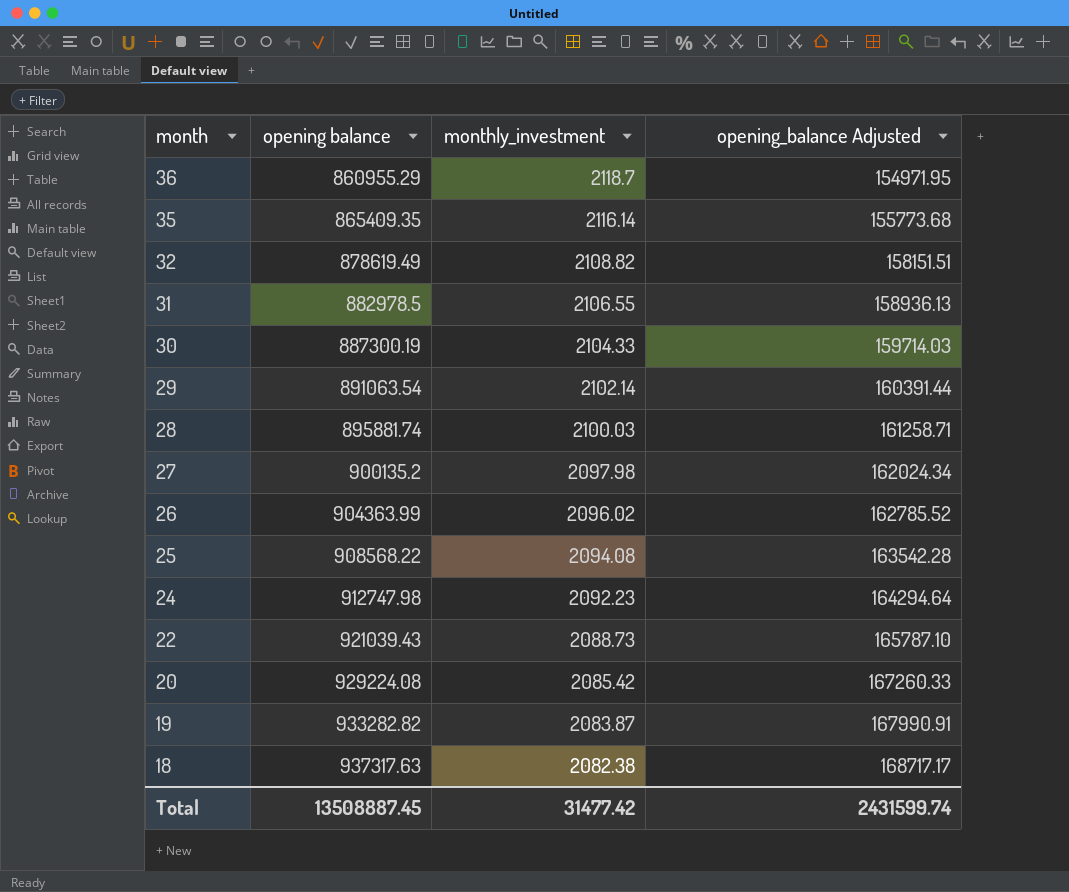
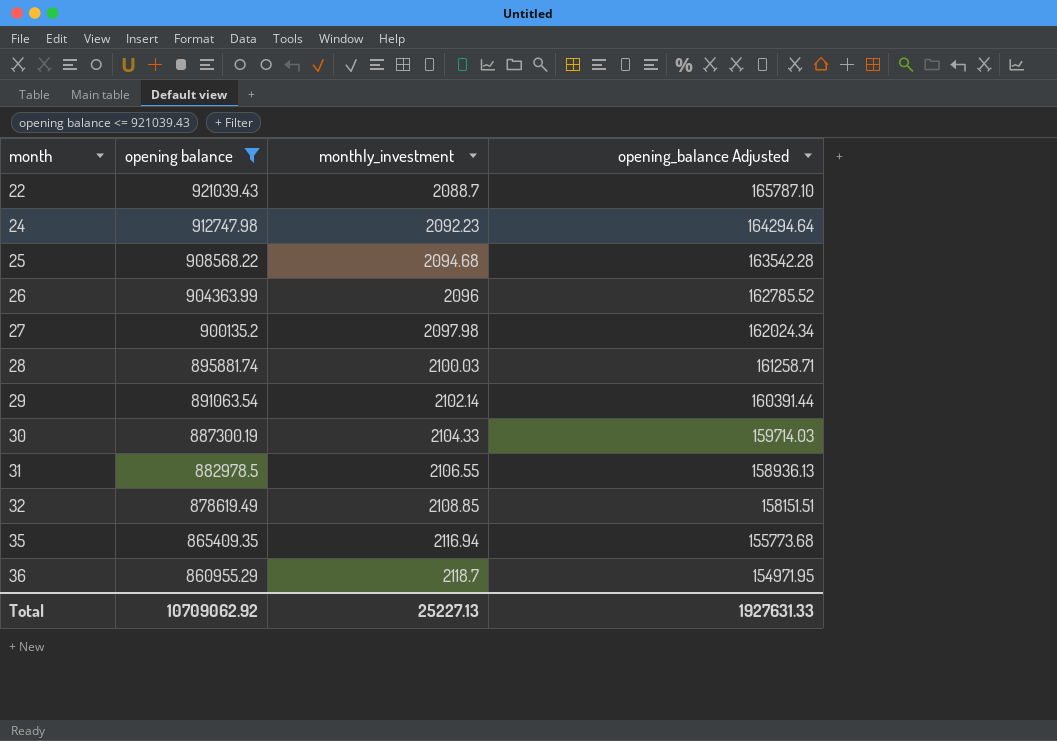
filter: none -> opening balance <= 921039.43
row order: month descending -> month ascending
22 | monthly_investment: 2088.73 -> 2088.7
25 | monthly_investment: 2094.08 -> 2094.68
26 | monthly_investment: 2096.02 -> 2096
32 | monthly_investment: 2108.82 -> 2108.85
35 | monthly_investment: 2116.14 -> 2116.94
Total | opening balance: 13508887.45 -> 10709062.92
Total | monthly_investment: 31477.42 -> 25227.13
Total | opening_balance Adjusted: 2431599.74 -> 1927631.33

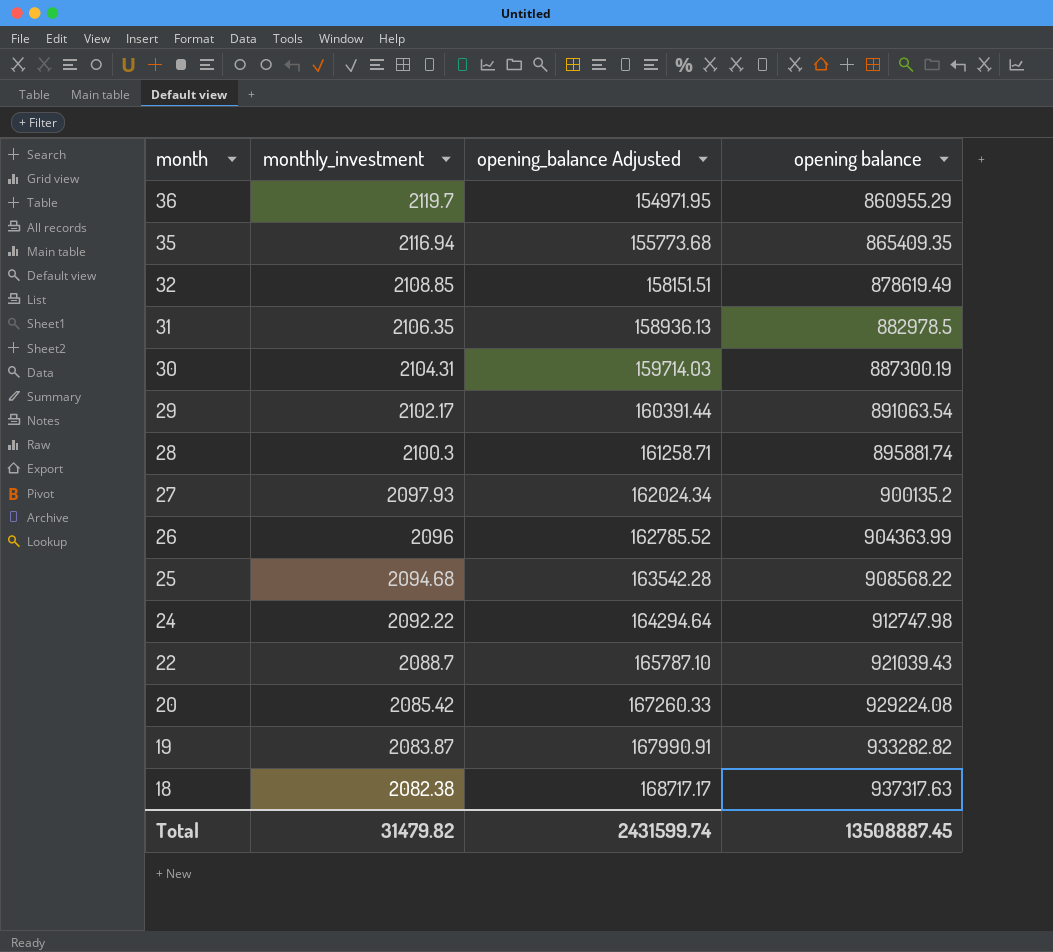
filter: opening balance <= 921039.43 -> none
row order: month ascending -> month descending
column opening balance | position: 2 -> 4
36 | monthly_investment: 2118.7 -> 2119.7
31 | monthly_investment: 2106.55 -> 2106.35
30 | monthly_investment: 2104.33 -> 2104.31
29 | monthly_investment: 2102.14 -> 2102.17
28 | monthly_investment: 2100.03 -> 2100.3
27 | monthly_investment: 2097.98 -> 2097.93
24 | monthly_investment: 2092.23 -> 2092.22
Total | monthly_investment: 25227.13 -> 31479.82
Total | opening_balance Adjusted: 1927631.33 -> 2431599.74
Total | opening balance: 10709062.92 -> 13508887.45

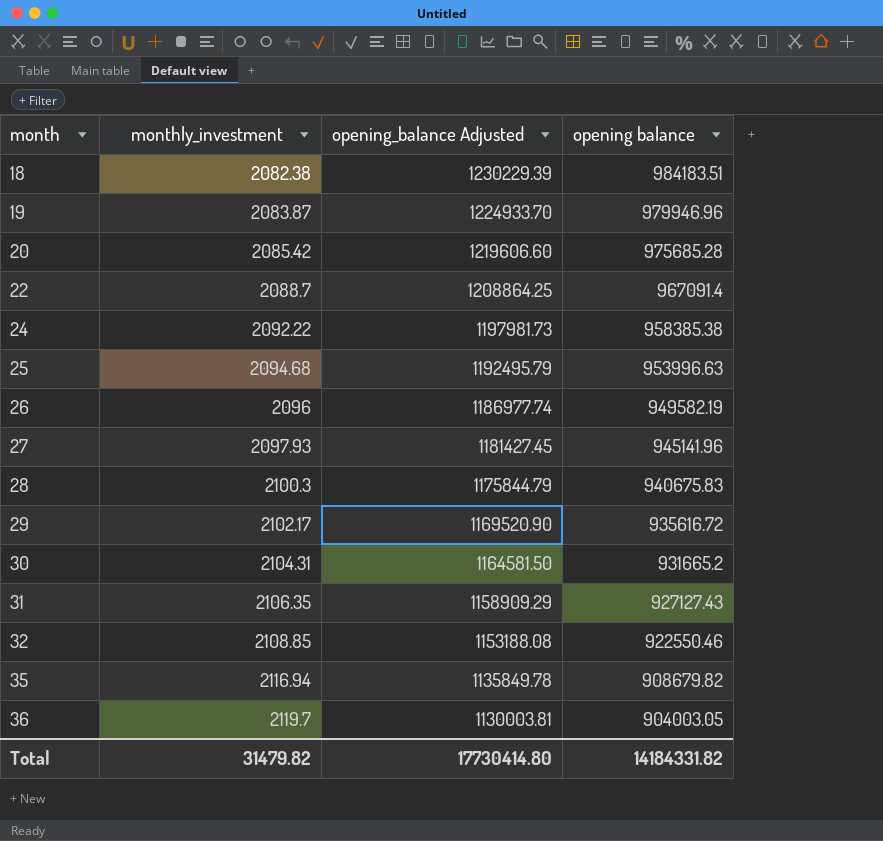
row order: month descending -> month ascending
column opening_balance Adjusted | formula: [opening balance] * 0.18 -> [opening balance] * 1.25
18 | opening balance: 937317.63 -> 984183.51
19 | opening balance: 933282.82 -> 979946.96
20 | opening balance: 929224.08 -> 975685.28
22 | opening balance: 921039.43 -> 967091.4
24 | opening balance: 912747.98 -> 958385.38
25 | opening balance: 908568.22 -> 953996.63
26 | opening balance: 904363.99 -> 949582.19
27 | opening balance: 900135.2 -> 945141.96
28 | opening balance: 895881.74 -> 940675.83
29 | opening balance: 891063.54 -> 935616.72
30 | opening balance: 887300.19 -> 931665.2
31 | opening balance: 882978.5 -> 927127.43
32 | opening balance: 878619.49 -> 922550.46
35 | opening balance: 865409.35 -> 908679.82
36 | opening balance: 860955.29 -> 904003.05
Total | opening_balance Adjusted: 2431599.74 -> 17730414.80
Total | opening balance: 13508887.45 -> 14184331.82

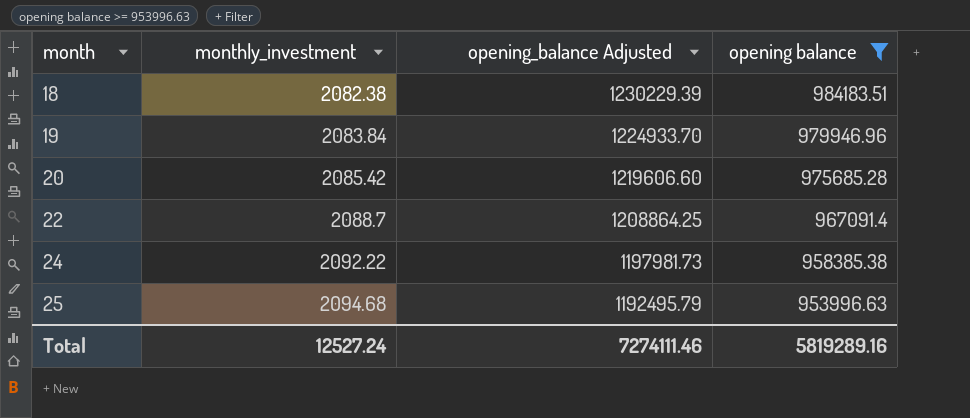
filter: none -> opening balance >= 953996.63
19 | monthly_investment: 2083.87 -> 2083.84
Total | monthly_investment: 31479.82 -> 12527.24
Total | opening_balance Adjusted: 17730414.80 -> 7274111.46
Total | opening balance: 14184331.82 -> 5819289.16

